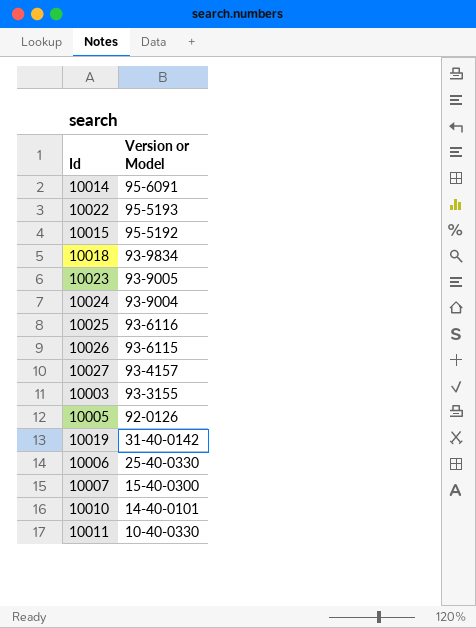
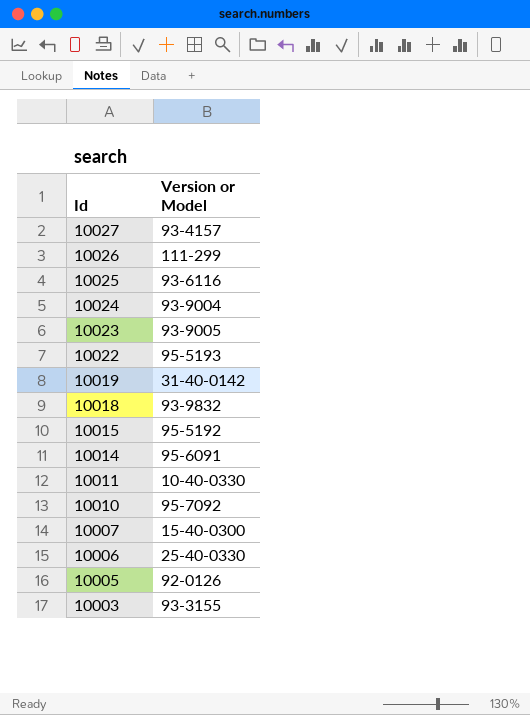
row order: Version or Model descending -> Id descending
10026 | Version or Model: 93-6115 -> 111-299
10018 | Version or Model: 93-9834 -> 93-9832
10010 | Version or Model: 14-40-0101 -> 95-7092

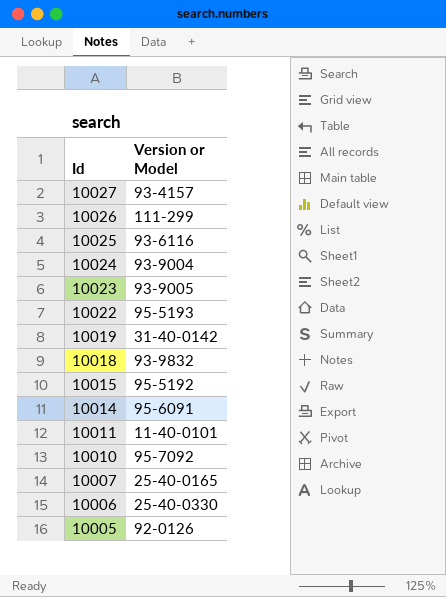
row 10003: 93-3155 -> none
10011 | Version or Model: 10-40-0330 -> 11-40-0101
10007 | Version or Model: 15-40-0300 -> 25-40-0165

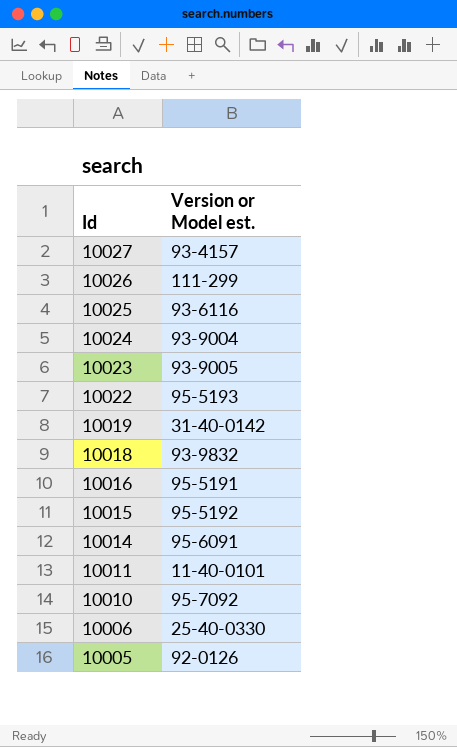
column name: Version or Model -> Version or Model est.
row 10007: 25-40-0165 -> none
row 10016: none -> 95-5191

